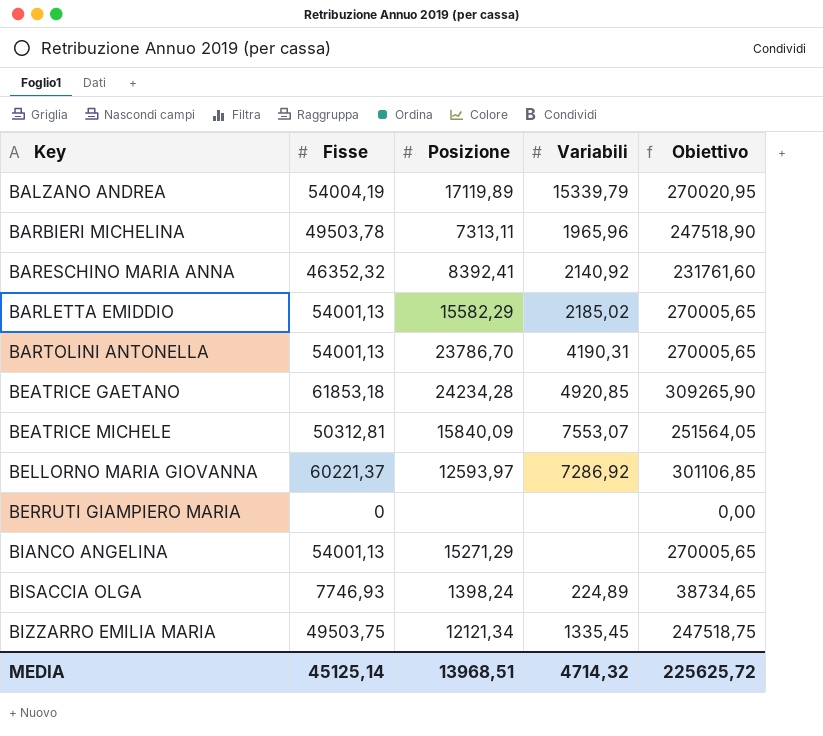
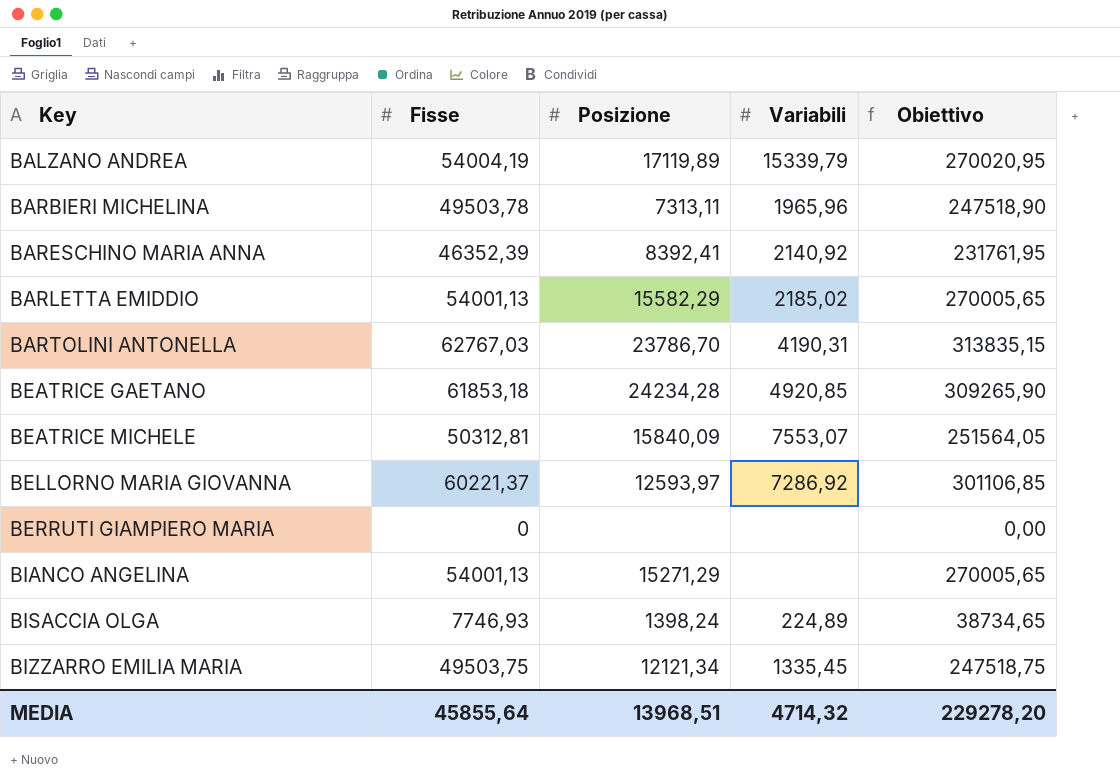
BARESCHINO MARIA ANNA | Fisse: 46352,32 -> 46352,39
BARESCHINO MARIA ANNA | Obiettivo: 231761,60 -> 231761,95
BARTOLINI ANTONELLA | Fisse: 54001,13 -> 62767,03
BARTOLINI ANTONELLA | Obiettivo: 270005,65 -> 313835,15
MEDIA | Fisse: 45125,14 -> 45855,64
MEDIA | Obiettivo: 225625,72 -> 229278,20

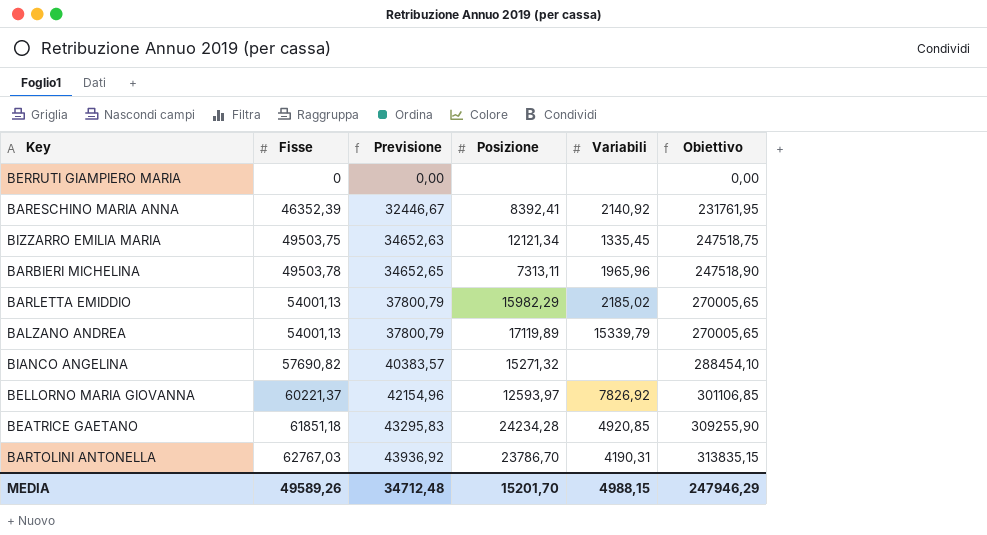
row order: Key ascending -> Fisse ascending
column Previsione | formula: none -> [Fisse] * 0,7
row BEATRICE MICHELE: 50312,81 | 15840,09 | 7553,07 | 251564,05 -> none
row BISACCIA OLGA: 7746,93 | 1398,24 | 224,89 | 38734,65 -> none
BARLETTA EMIDDIO | Posizione: 15582,29 -> 15982,29
BALZANO ANDREA | Fisse: 54004,19 -> 54001,13
BALZANO ANDREA | Obiettivo: 270020,95 -> 270005,65
BIANCO ANGELINA | Fisse: 54001,13 -> 57690,82
BIANCO ANGELINA | Posizione: 15271,29 -> 15271,32
BIANCO ANGELINA | Obiettivo: 270005,65 -> 288454,10
BELLORNO MARIA GIOVANNA | Variabili: 7286,92 -> 7826,92
BEATRICE GAETANO | Fisse: 61853,18 -> 61851,18
BEATRICE GAETANO | Obiettivo: 309265,90 -> 309255,90
MEDIA | Fisse: 45855,64 -> 49589,26
MEDIA | Posizione: 13968,51 -> 15201,70
MEDIA | Variabili: 4714,32 -> 4988,15
MEDIA | Obiettivo: 229278,20 -> 247946,29

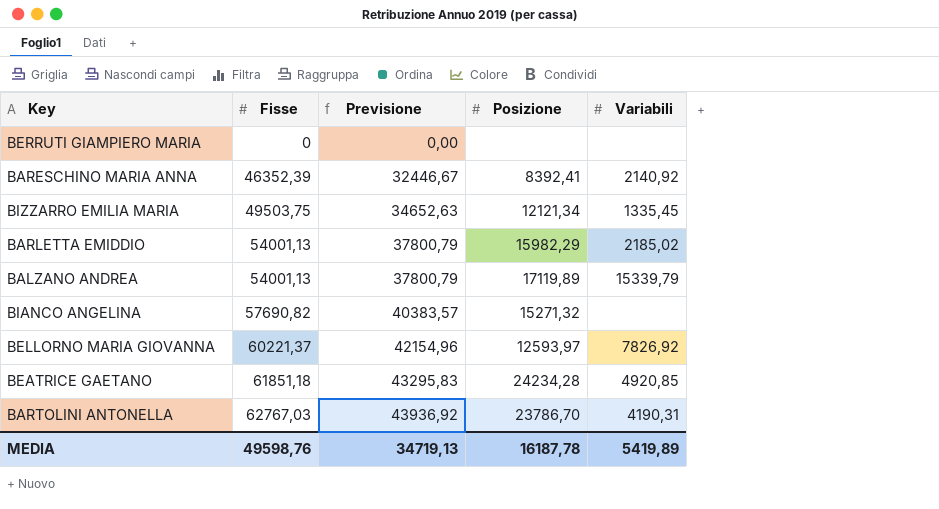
column Obiettivo | formula: [Fisse] * 5 -> none
row BARBIERI MICHELINA: 49503,78 | 34652,65 | 7313,11 | 1965,96 | 247518,90 -> none
MEDIA | Fisse: 49589,26 -> 49598,76
MEDIA | Previsione: 34712,48 -> 34719,13
MEDIA | Posizione: 15201,70 -> 16187,78
MEDIA | Variabili: 4988,15 -> 5419,89

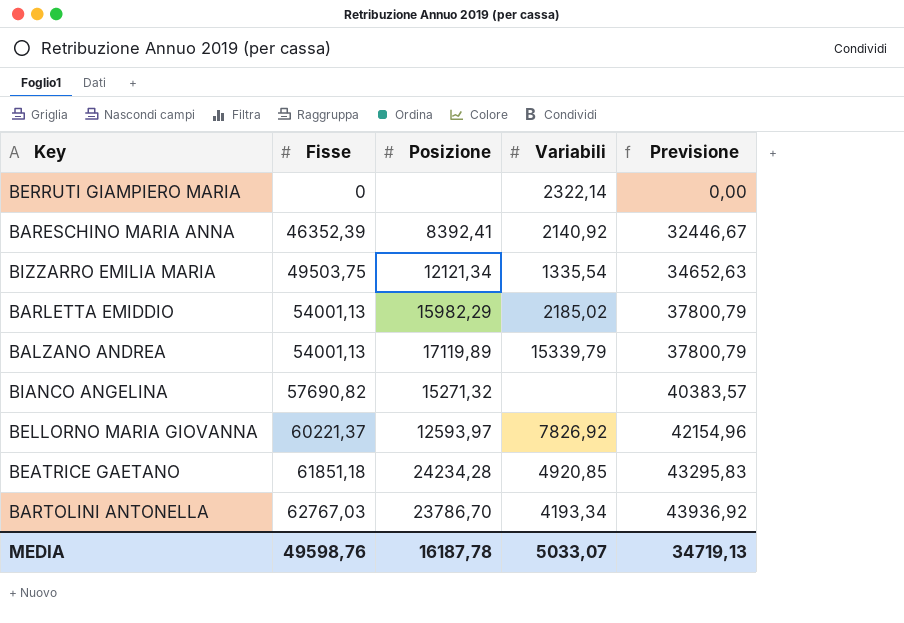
column Previsione | position: 3 -> 5
BERRUTI GIAMPIERO MARIA | Variabili: none -> 2322,14
BIZZARRO EMILIA MARIA | Variabili: 1335,45 -> 1335,54
BARTOLINI ANTONELLA | Variabili: 4190,31 -> 4193,34
MEDIA | Variabili: 5419,89 -> 5033,07

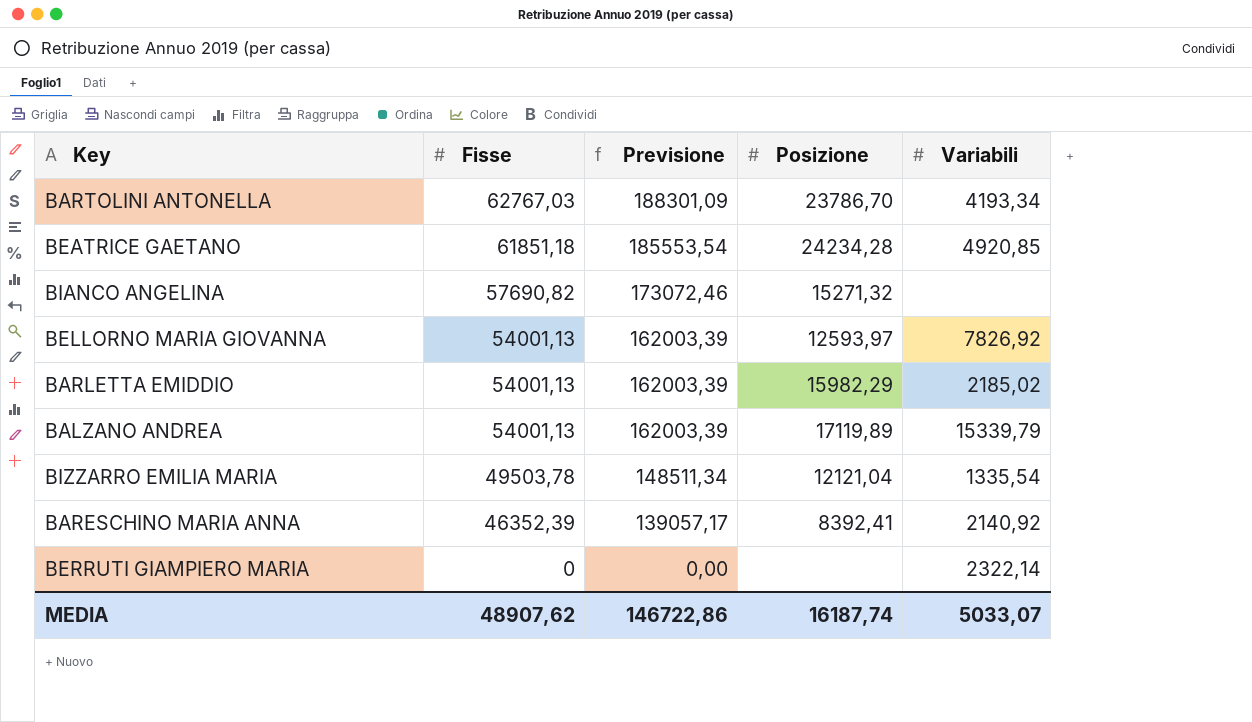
row order: Fisse ascending -> Fisse descending
column Previsione | formula: [Fisse] * 0,7 -> [Fisse] * 3
column Previsione | position: 5 -> 3
BELLORNO MARIA GIOVANNA | Fisse: 60221,37 -> 54001,13
BIZZARRO EMILIA MARIA | Fisse: 49503,75 -> 49503,78
BIZZARRO EMILIA MARIA | Posizione: 12121,34 -> 12121,04
MEDIA | Fisse: 49598,76 -> 48907,62
MEDIA | Previsione: 34719,13 -> 146722,86
MEDIA | Posizione: 16187,78 -> 16187,74

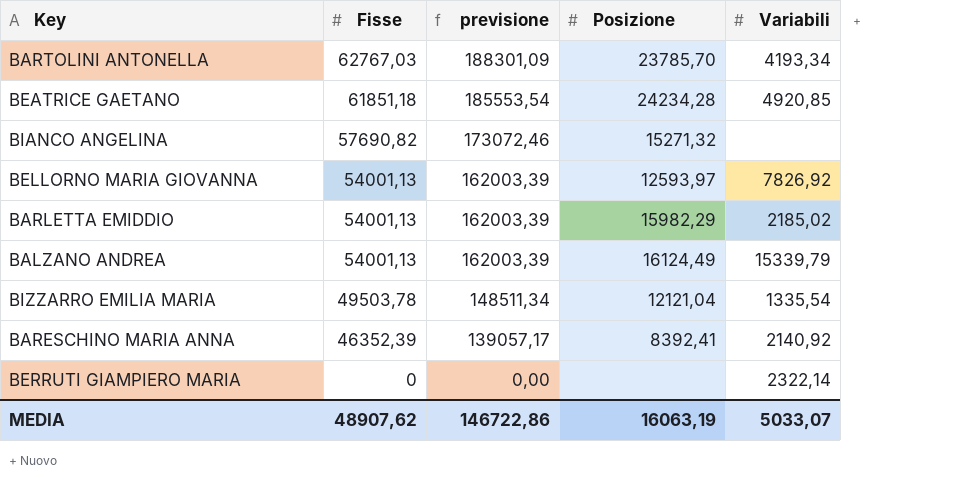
column name: Previsione -> previsione
BARTOLINI ANTONELLA | Posizione: 23786,70 -> 23785,70
BALZANO ANDREA | Posizione: 17119,89 -> 16124,49
MEDIA | Posizione: 16187,74 -> 16063,19

